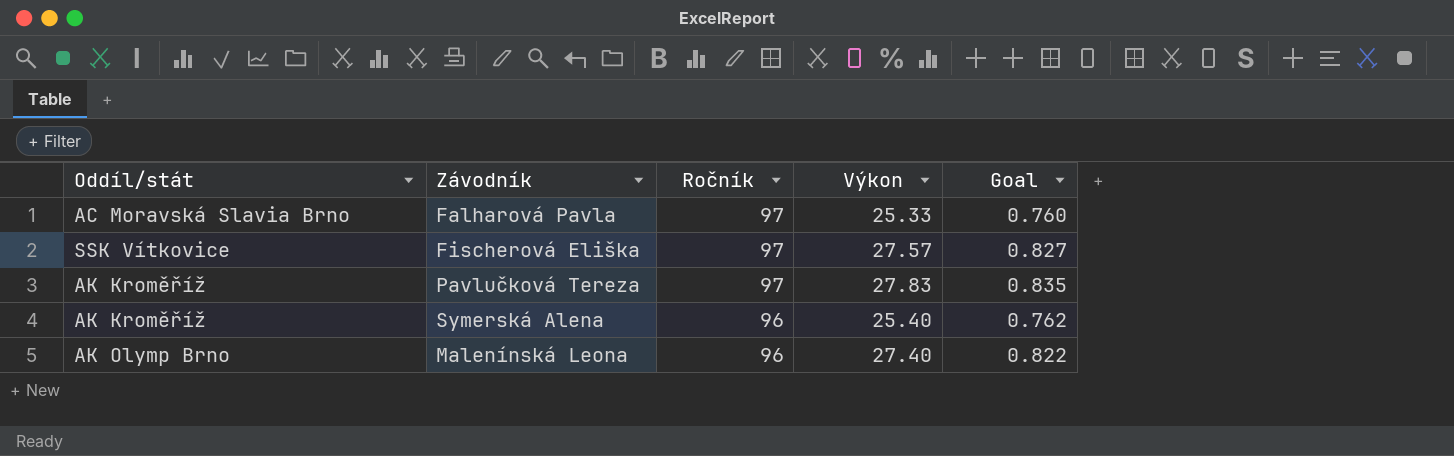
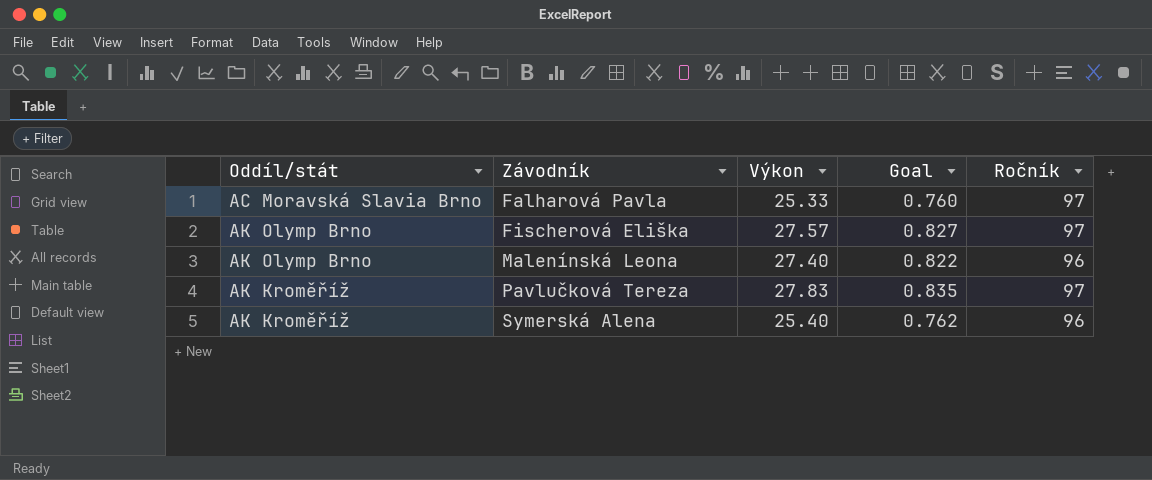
row order: Ročník descending -> Závodník ascending
column Ročník | position: 3 -> 5
Fischerová Eliška | Oddíl/stát: SSK Vítkovice -> AK Olymp Brno

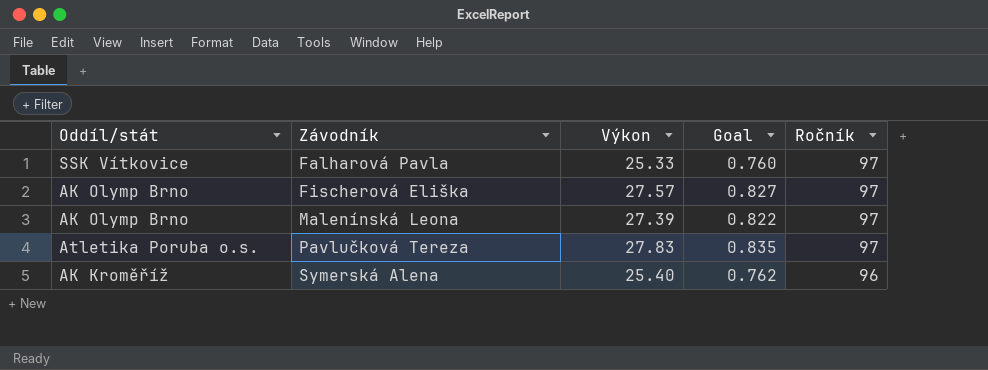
Falharová Pavla | Oddíl/stát: AC Moravská Slavia Brno -> SSK Vítkovice
Malenínská Leona | Výkon: 27.40 -> 27.39
Malenínská Leona | Ročník: 96 -> 97
Pavlučková Tereza | Oddíl/stát: AK Kroměříž -> Atletika Poruba o.s.

